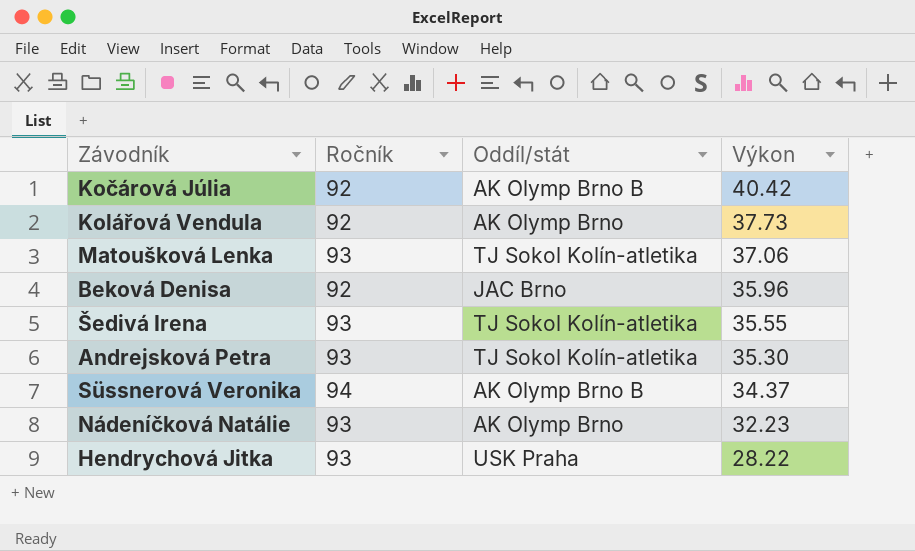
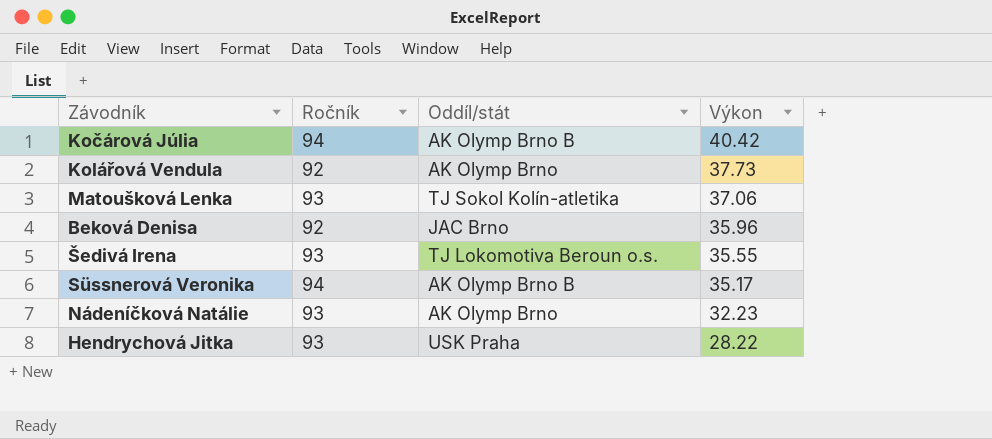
row Andrejsková Petra: 93 | TJ Sokol Kolín-atletika | 35.30 -> none
Kočárová Júlia | Ročník: 92 -> 94
Šedivá Irena | Oddíl/stát: TJ Sokol Kolín-atletika -> TJ Lokomotiva Beroun o.s.
Süssnerová Veronika | Výkon: 34.37 -> 35.17

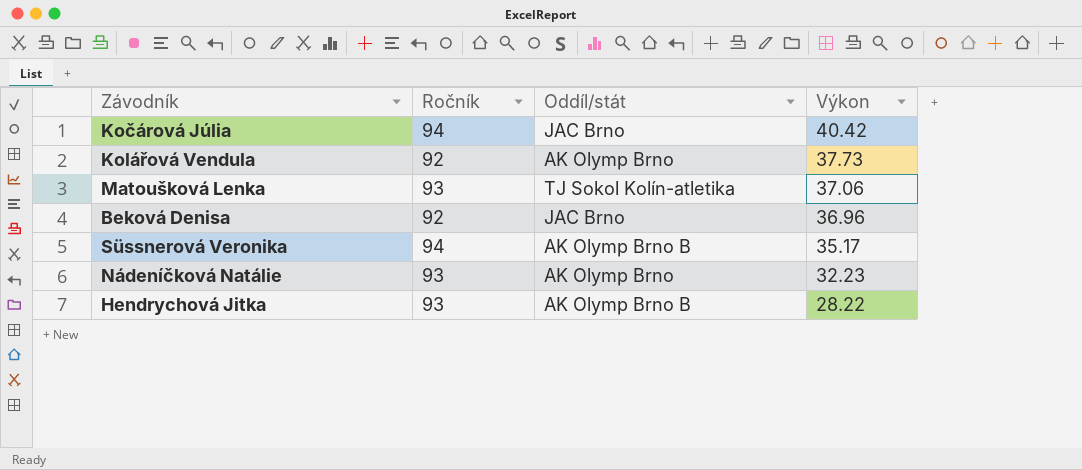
row Šedivá Irena: 93 | TJ Lokomotiva Beroun o.s. | 35.55 -> none
Kočárová Júlia | Oddíl/stát: AK Olymp Brno B -> JAC Brno
Beková Denisa | Výkon: 35.96 -> 36.96
Hendrychová Jitka | Oddíl/stát: USK Praha -> AK Olymp Brno B

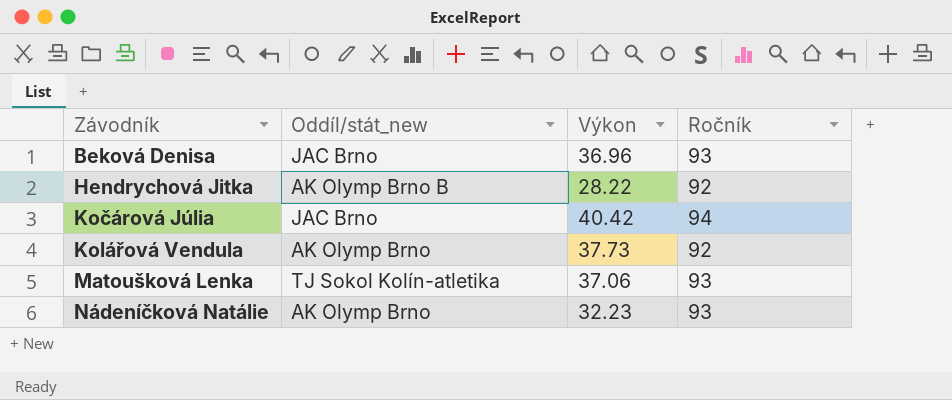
row order: Výkon descending -> Závodník ascending
column name: Oddíl/stát -> Oddíl/stát_new
column Ročník | position: 2 -> 4
row Süssnerová Veronika: 94 | AK Olymp Brno B | 35.17 -> none
Beková Denisa | Ročník: 92 -> 93
Hendrychová Jitka | Ročník: 93 -> 92

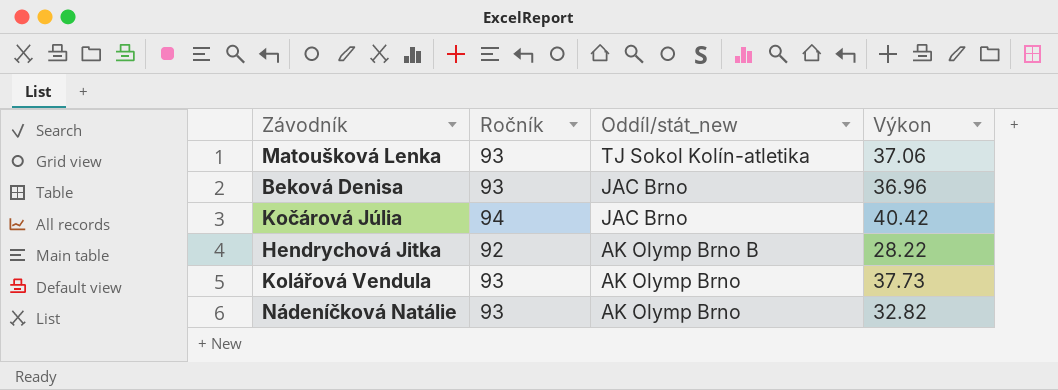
row order: Závodník ascending -> Oddíl/stát_new descending
column Ročník | position: 4 -> 2
Kolářová Vendula | Ročník: 92 -> 93
Nádeníčková Natálie | Výkon: 32.23 -> 32.82

